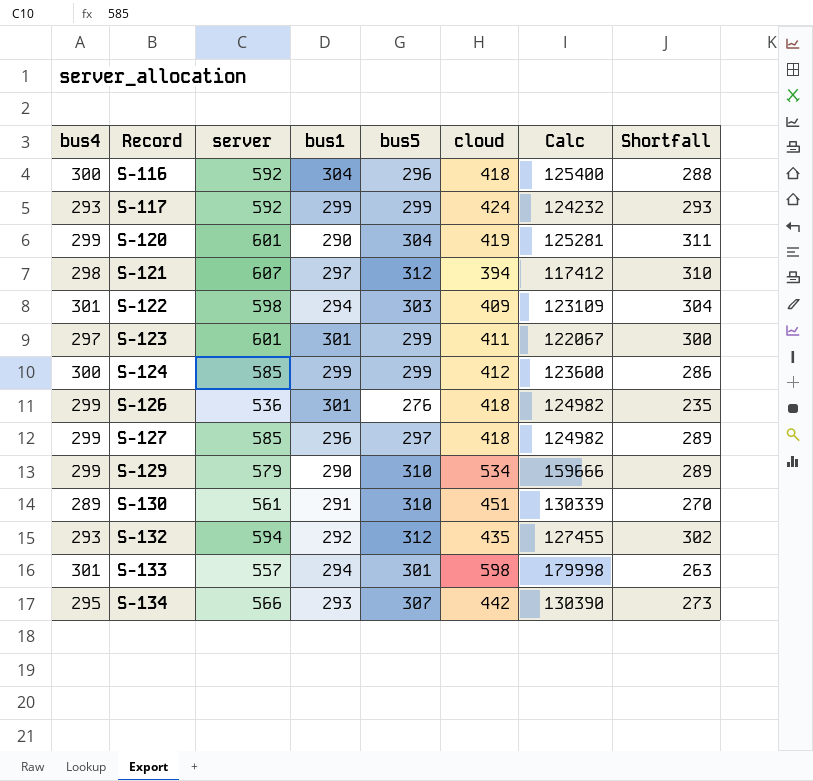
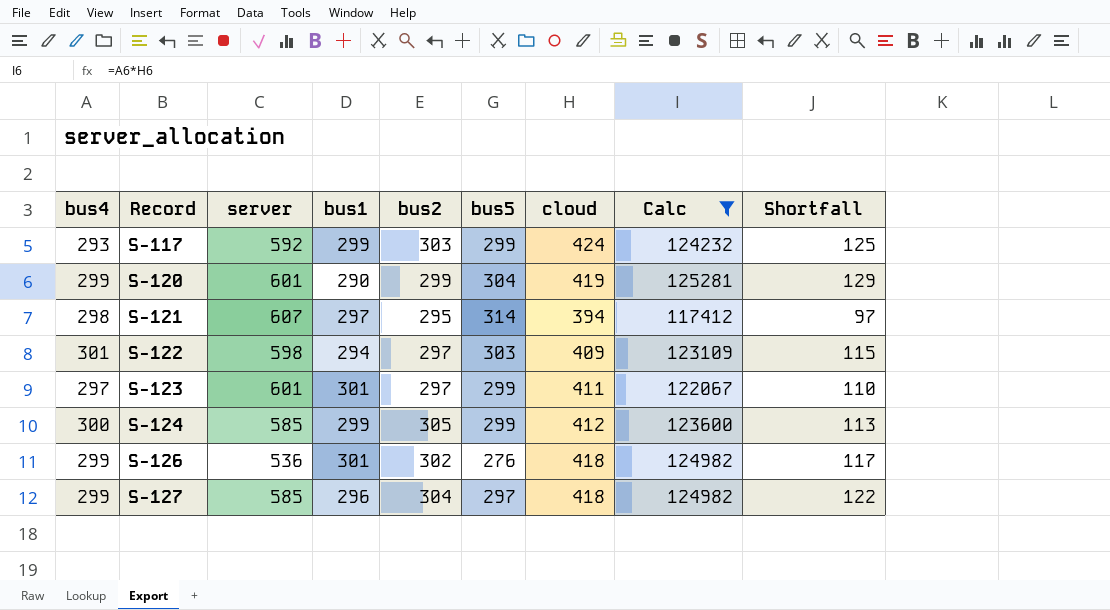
filter: none -> Calc <= 125281
column bus2 | position: none -> 5
column Shortfall | formula: [server] - [bus1] -> [cloud] - [bus1]
S-121 | bus5: 312 -> 314

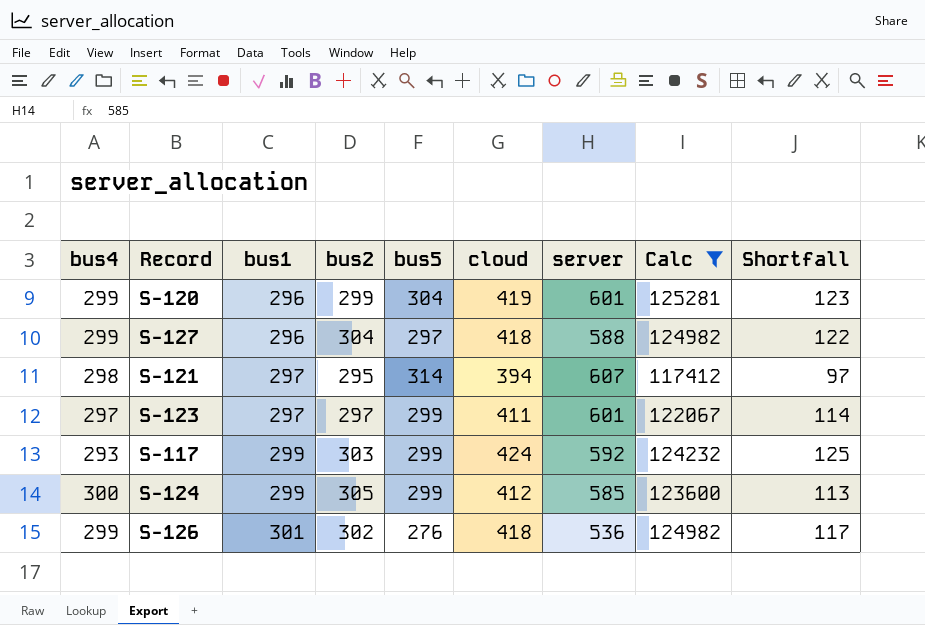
row order: Record ascending -> bus1 ascending
column server | position: 3 -> 7
row S-122: 301 | 598 | 294 | 297 | 303 | 409 | 123109 | 115 -> none
S-120 | bus1: 290 -> 296
S-120 | Shortfall: 129 -> 123
S-127 | server: 585 -> 588
S-123 | bus1: 301 -> 297
S-123 | Shortfall: 110 -> 114

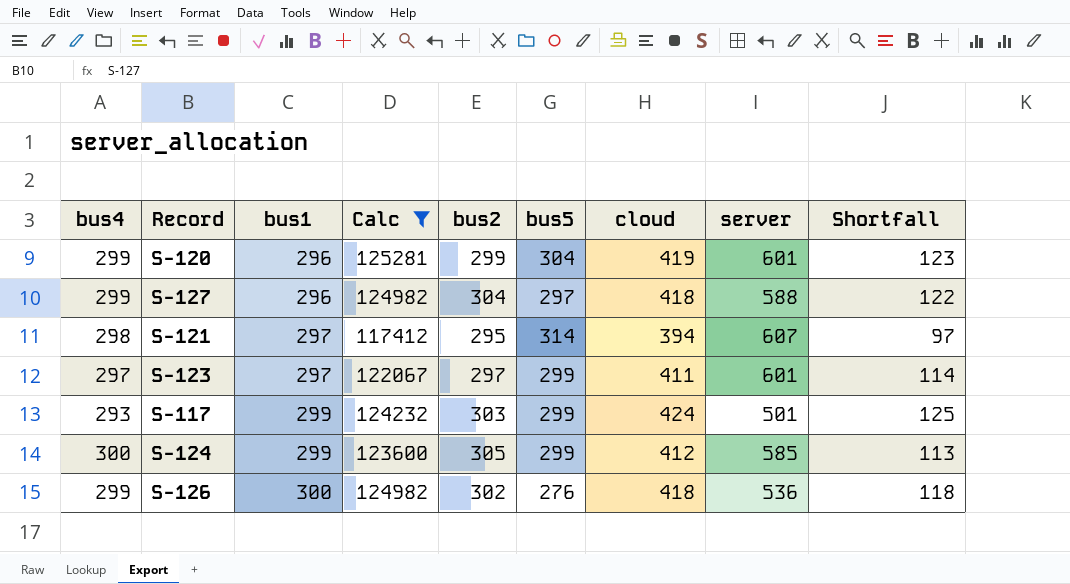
column Calc | position: 8 -> 4
S-117 | server: 592 -> 501
S-126 | bus1: 301 -> 300
S-126 | Shortfall: 117 -> 118

